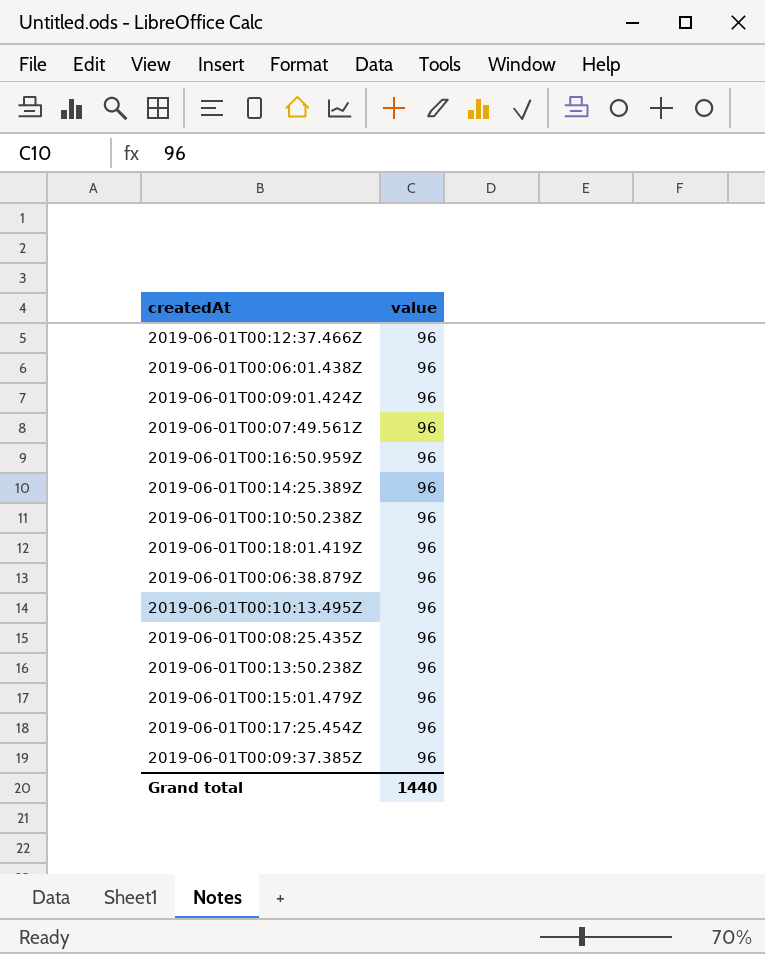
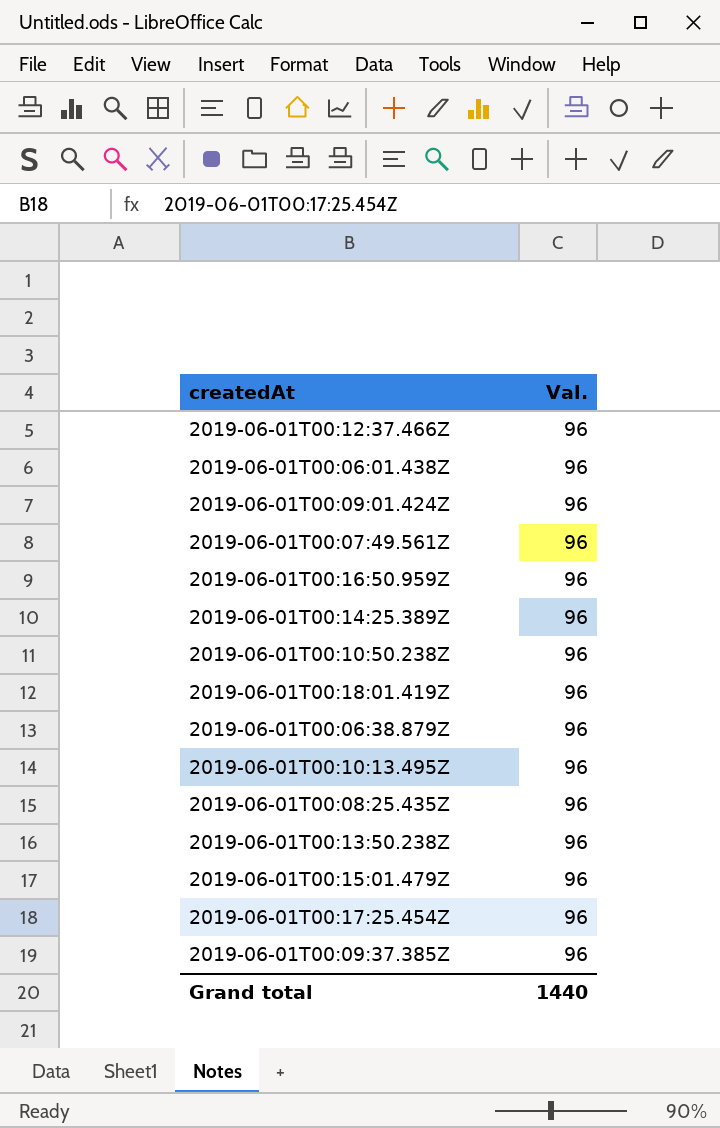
column name: value -> Val.

